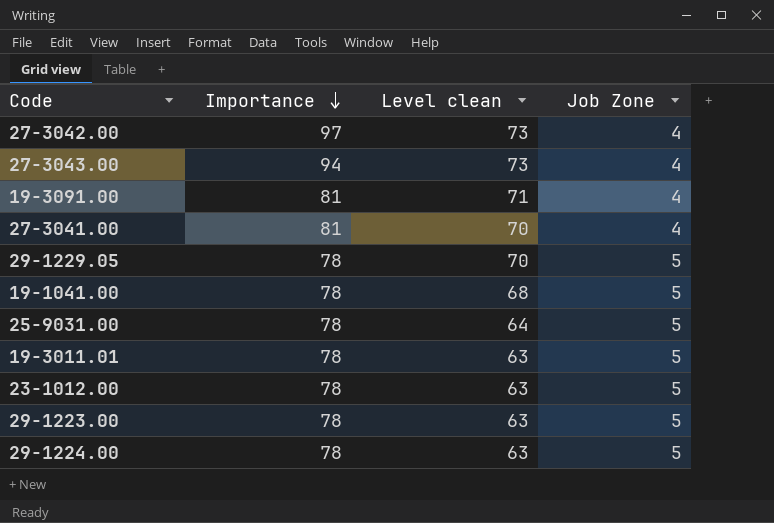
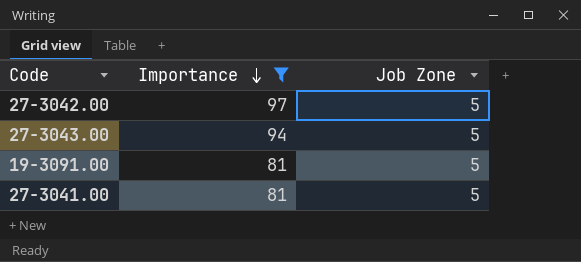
filter: none -> Importance != 78
column Level clean | position: 3 -> none
27-3042.00 | Job Zone: 4 -> 5
27-3043.00 | Job Zone: 4 -> 5
19-3091.00 | Job Zone: 4 -> 5
27-3041.00 | Job Zone: 4 -> 5

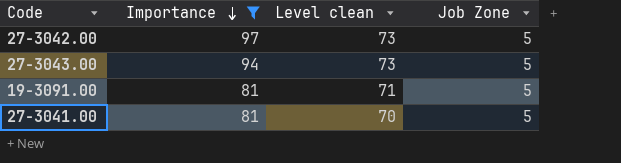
column Level clean | position: none -> 3

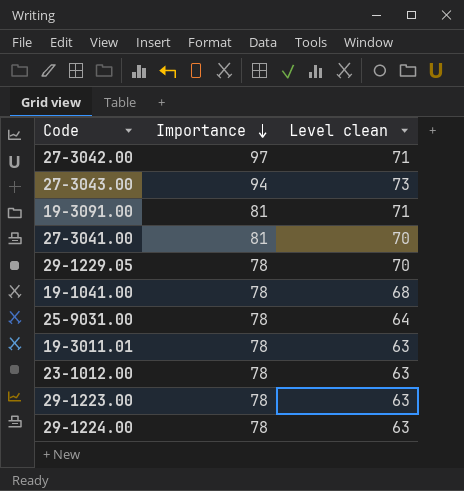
filter: Importance != 78 -> none
column Job Zone | position: 4 -> none
27-3042.00 | Level clean: 73 -> 71

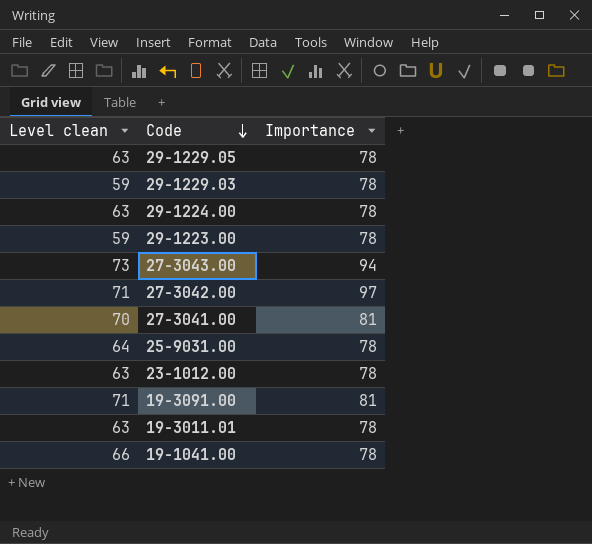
row order: Importance descending -> Code descending
column Level clean | position: 3 -> 1
29-1229.05 | Level clean: 70 -> 63
row 29-1229.03: none -> 59 | 78
29-1223.00 | Level clean: 63 -> 59
19-1041.00 | Level clean: 68 -> 66

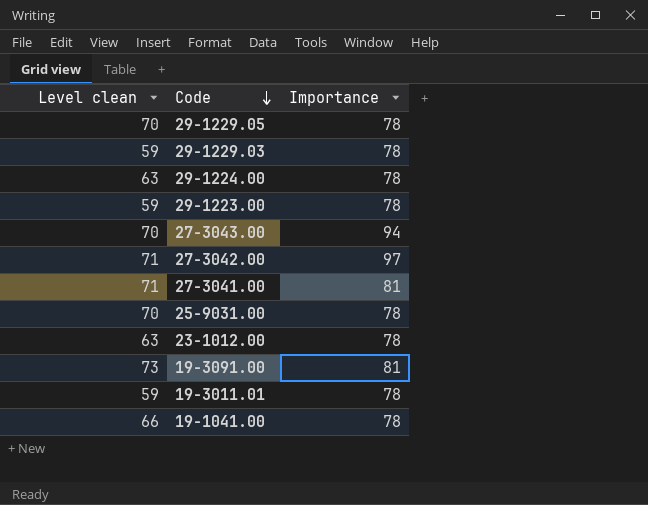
29-1229.05 | Level clean: 63 -> 70
27-3043.00 | Level clean: 73 -> 70
27-3041.00 | Level clean: 70 -> 71
25-9031.00 | Level clean: 64 -> 70
19-3091.00 | Level clean: 71 -> 73
19-3011.01 | Level clean: 63 -> 59

